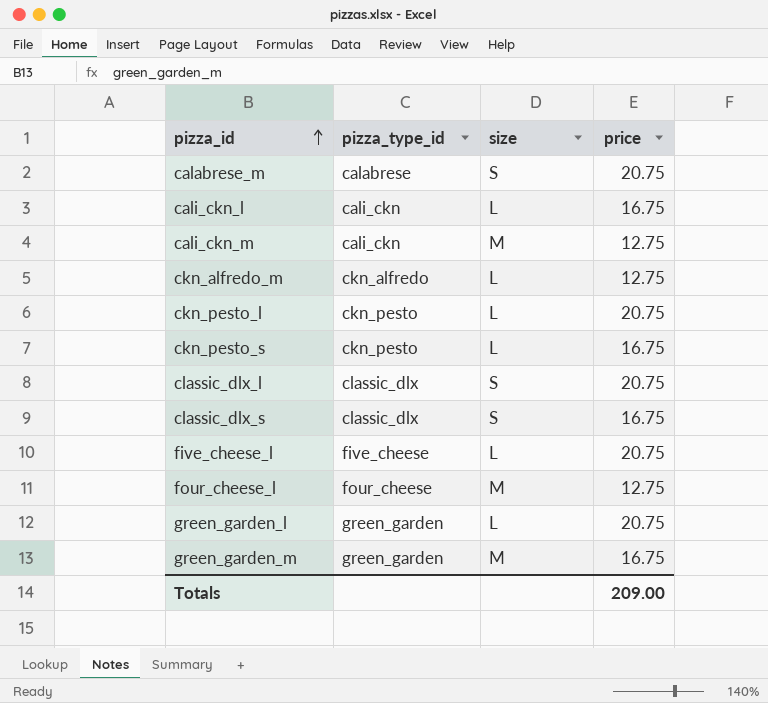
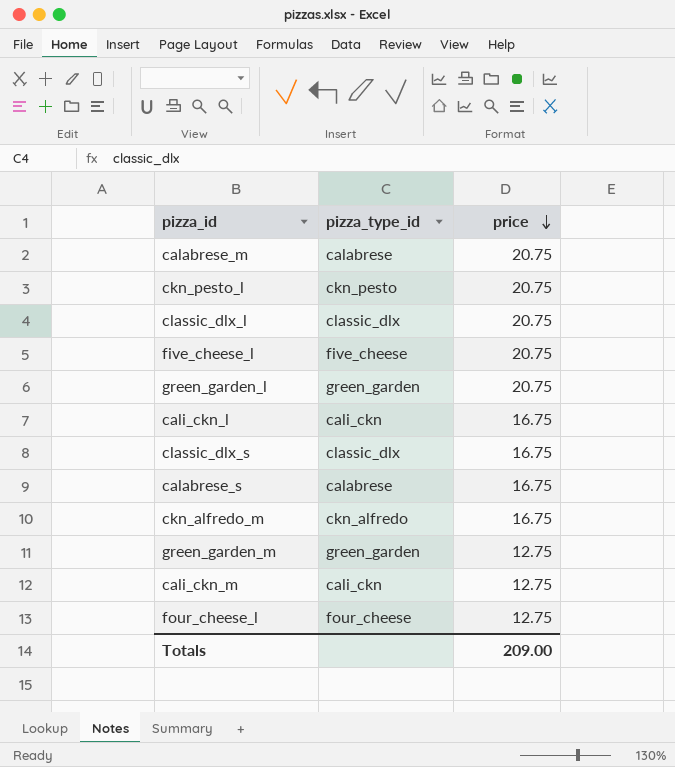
row order: pizza_id ascending -> price descending
column size | position: 3 -> none
row ckn_pesto_s: ckn_pesto | L | 16.75 -> none
row calabrese_s: none -> calabrese | 16.75
ckn_alfredo_m | price: 12.75 -> 16.75
green_garden_m | price: 16.75 -> 12.75

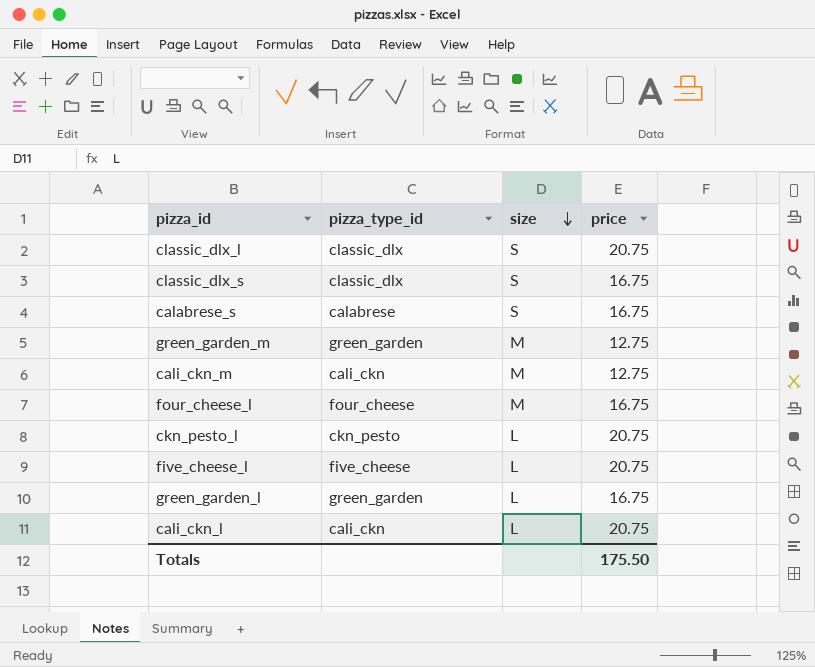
row order: price descending -> size descending
column size | position: none -> 3
row calabrese_m: calabrese | 20.75 -> none
row ckn_alfredo_m: ckn_alfredo | 16.75 -> none
four_cheese_l | price: 12.75 -> 16.75
green_garden_l | price: 20.75 -> 16.75
cali_ckn_l | price: 16.75 -> 20.75
Totals | price: 209.00 -> 175.50

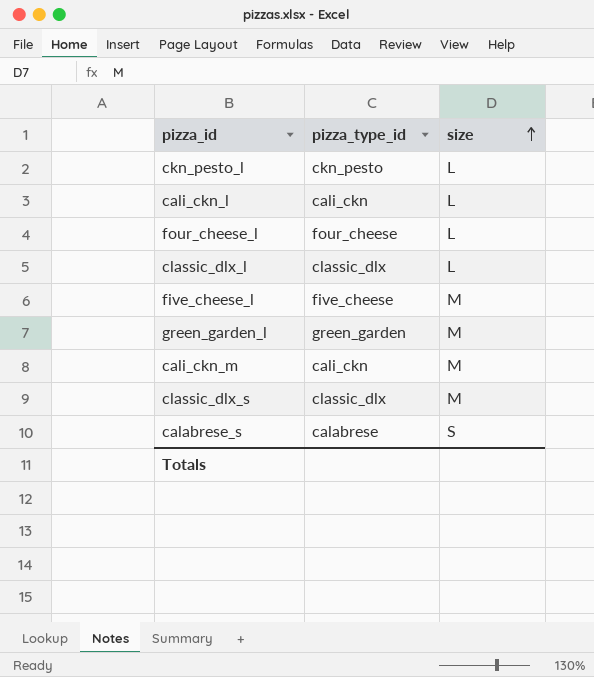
row order: size descending -> size ascending
column price | position: 4 -> none
row green_garden_m: green_garden | M | 12.75 -> none
four_cheese_l | size: M -> L
classic_dlx_l | size: S -> L
five_cheese_l | size: L -> M
green_garden_l | size: L -> M
classic_dlx_s | size: S -> M

